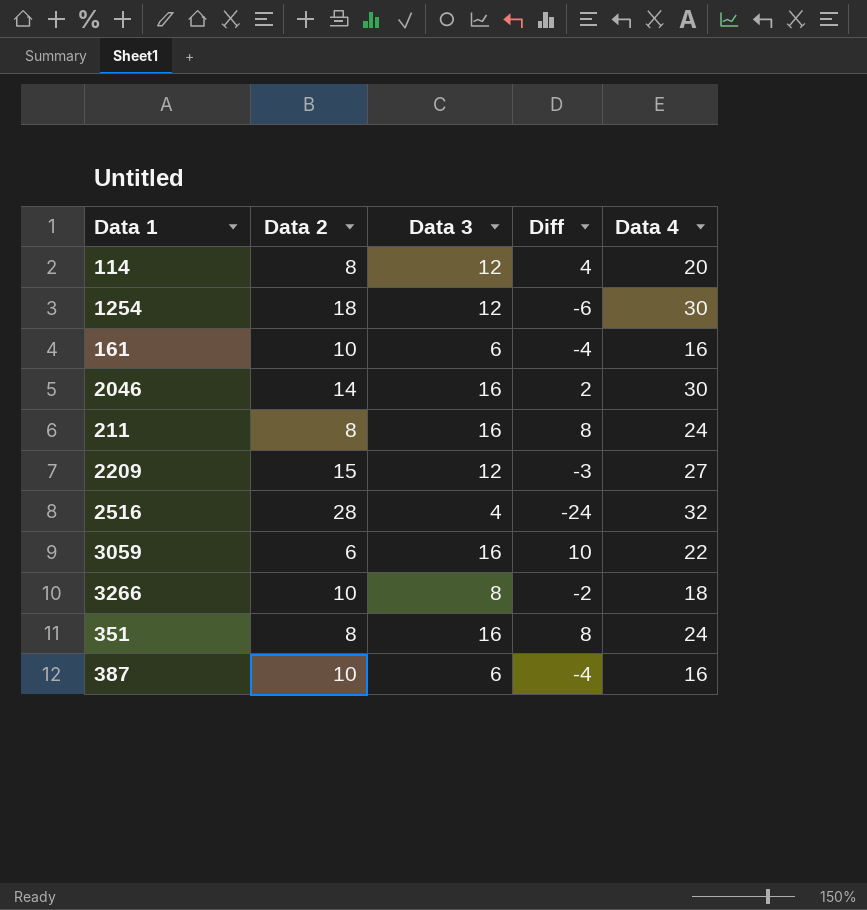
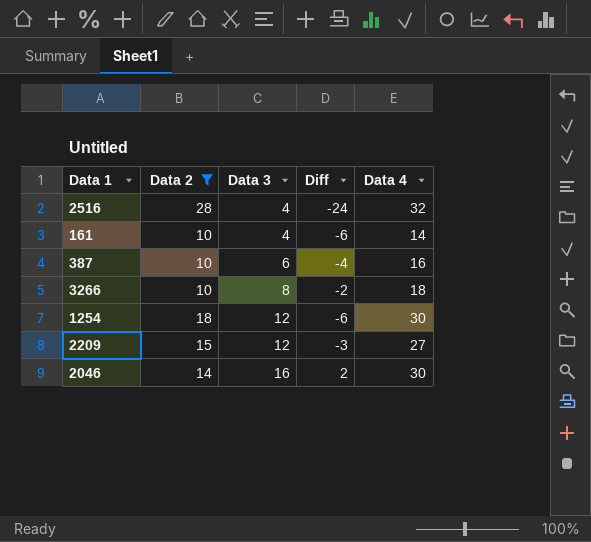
filter: none -> Data 2 >= 10
row order: none -> Data 3 ascending
161 | Data 3: 6 -> 4
161 | Diff: -4 -> -6
161 | Data 4: 16 -> 14

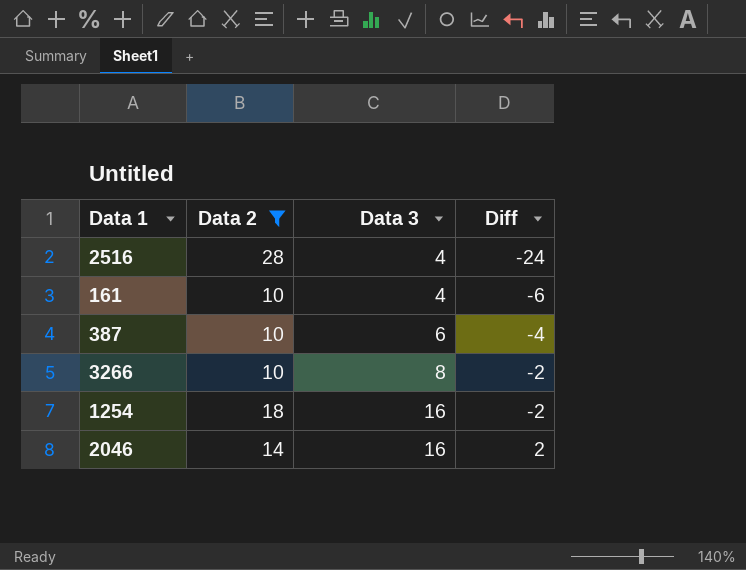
column Data 4 | formula: [Data 2] + [Data 3] -> none
row 2209: 15 | 12 | -3 | 27 -> none
1254 | Data 3: 12 -> 16
1254 | Diff: -6 -> -2

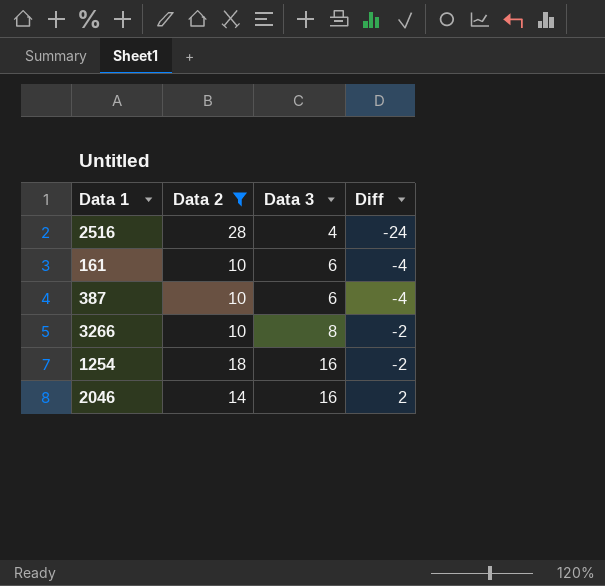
161 | Data 3: 4 -> 6
161 | Diff: -6 -> -4

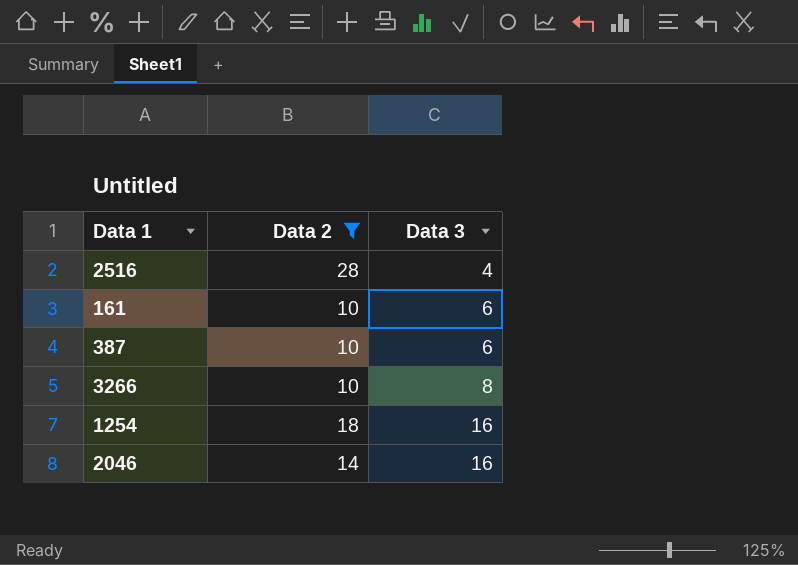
column Diff | formula: [Data 3] - [Data 2] -> none

